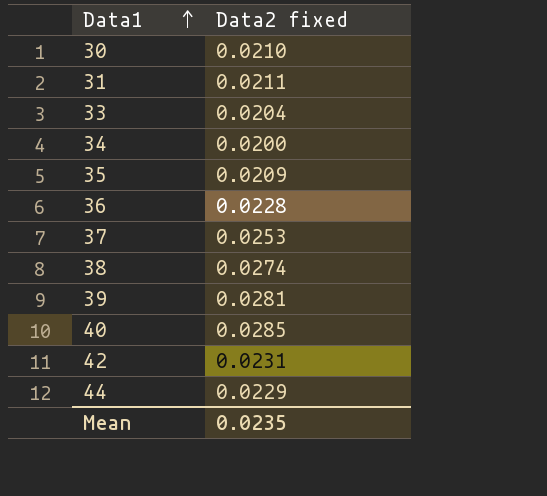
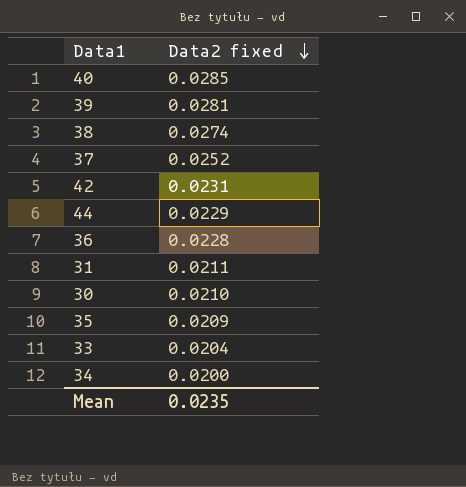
row order: Data1 ascending -> Data2 fixed descending
37 | Data2 fixed: 0.0253 -> 0.0252

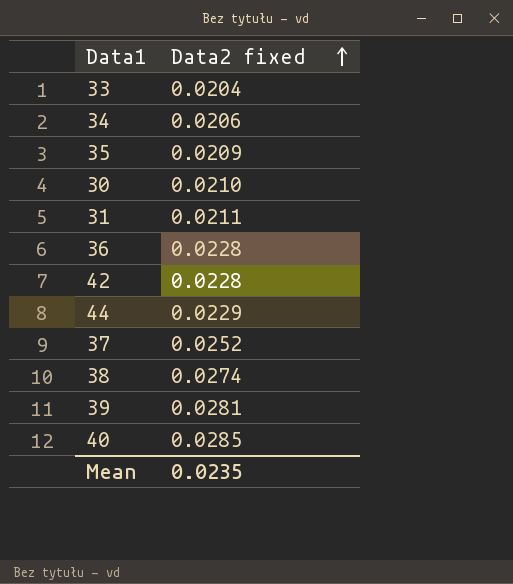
row order: Data2 fixed descending -> Data2 fixed ascending
34 | Data2 fixed: 0.0200 -> 0.0206
42 | Data2 fixed: 0.0231 -> 0.0228

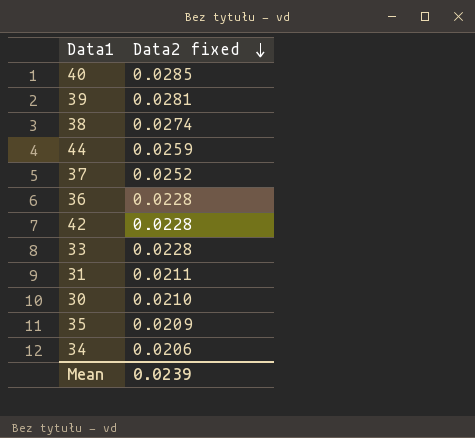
row order: Data2 fixed ascending -> Data2 fixed descending
44 | Data2 fixed: 0.0229 -> 0.0259
33 | Data2 fixed: 0.0204 -> 0.0228
Mean | Data2 fixed: 0.0235 -> 0.0239

